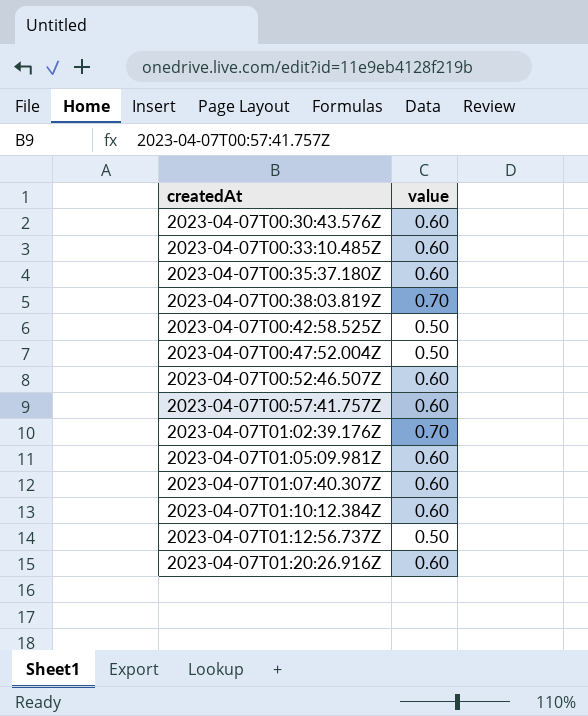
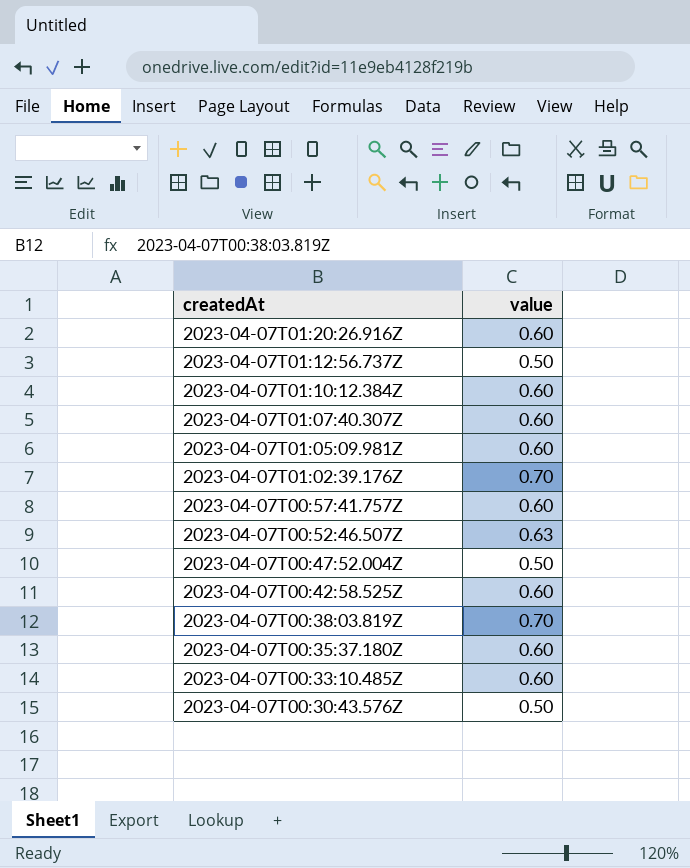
row order: createdAt ascending -> createdAt descending
2023-04-07T00:52:46.507Z | value: 0.60 -> 0.63
2023-04-07T00:42:58.525Z | value: 0.50 -> 0.60
2023-04-07T00:30:43.576Z | value: 0.60 -> 0.50

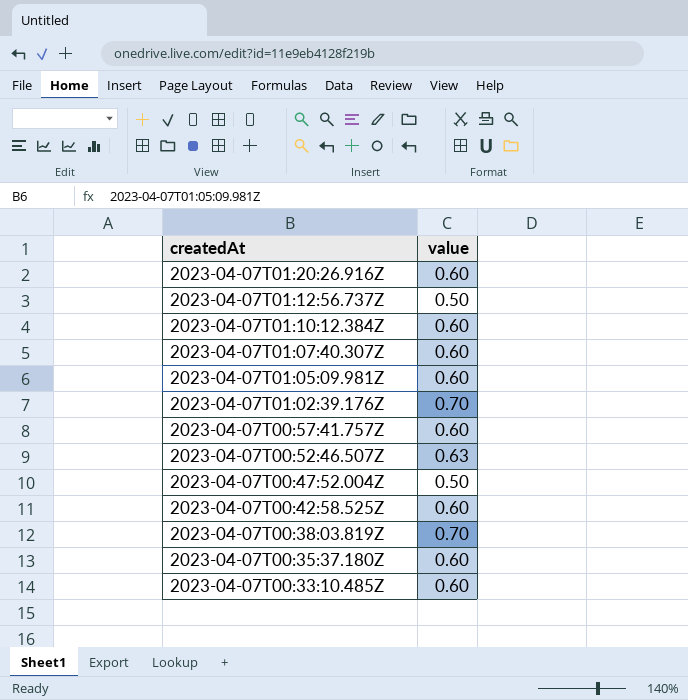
row 2023-04-07T00:30:43.576Z: 0.50 -> none

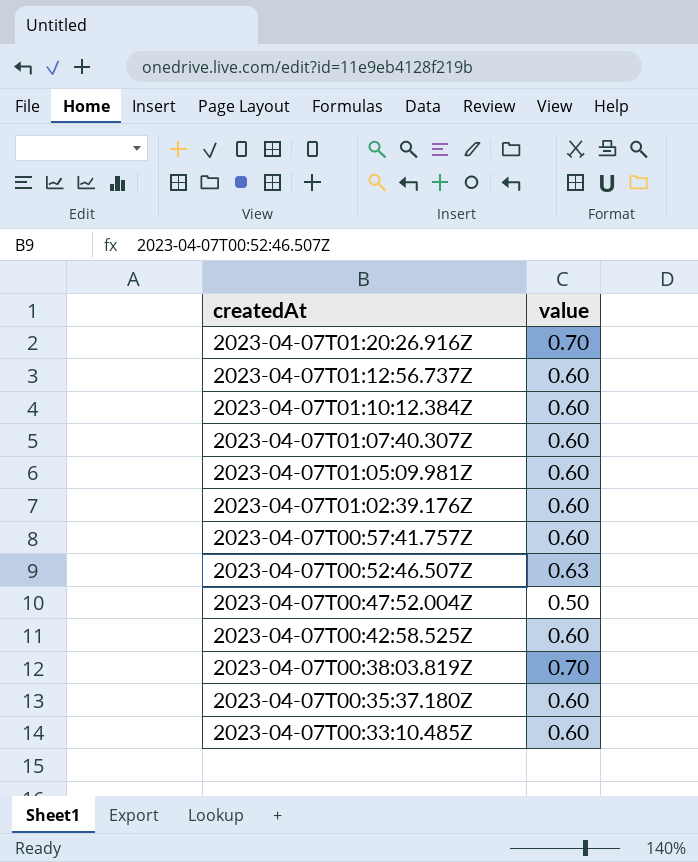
2023-04-07T01:20:26.916Z | value: 0.60 -> 0.70
2023-04-07T01:12:56.737Z | value: 0.50 -> 0.60
2023-04-07T01:02:39.176Z | value: 0.70 -> 0.60

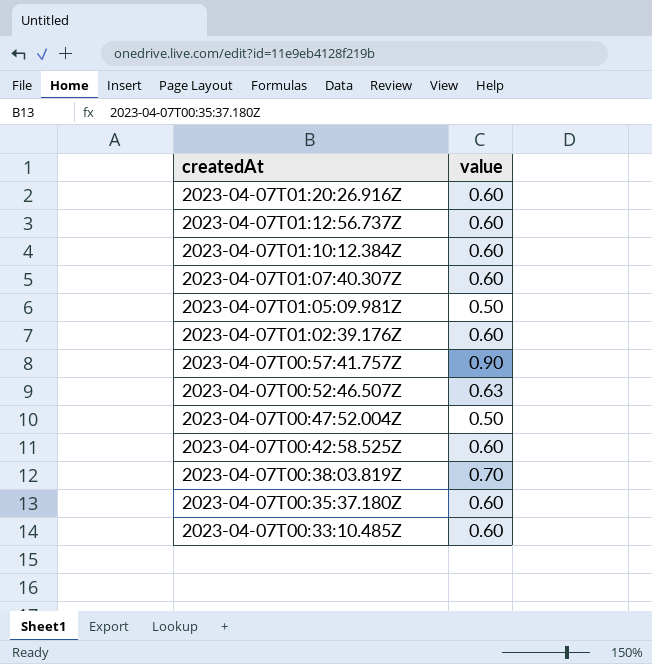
2023-04-07T01:20:26.916Z | value: 0.70 -> 0.60
2023-04-07T01:05:09.981Z | value: 0.60 -> 0.50
2023-04-07T00:57:41.757Z | value: 0.60 -> 0.90

